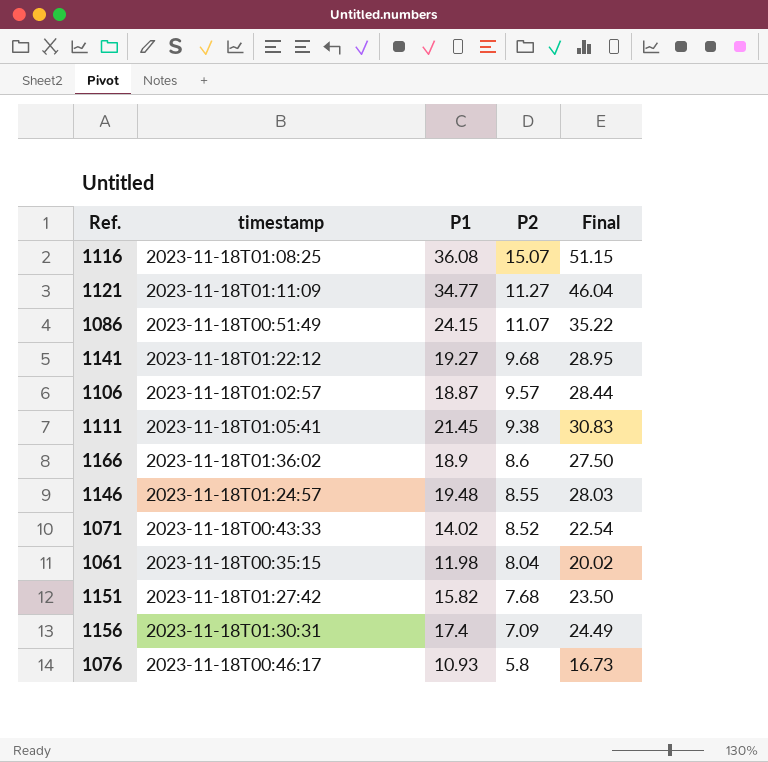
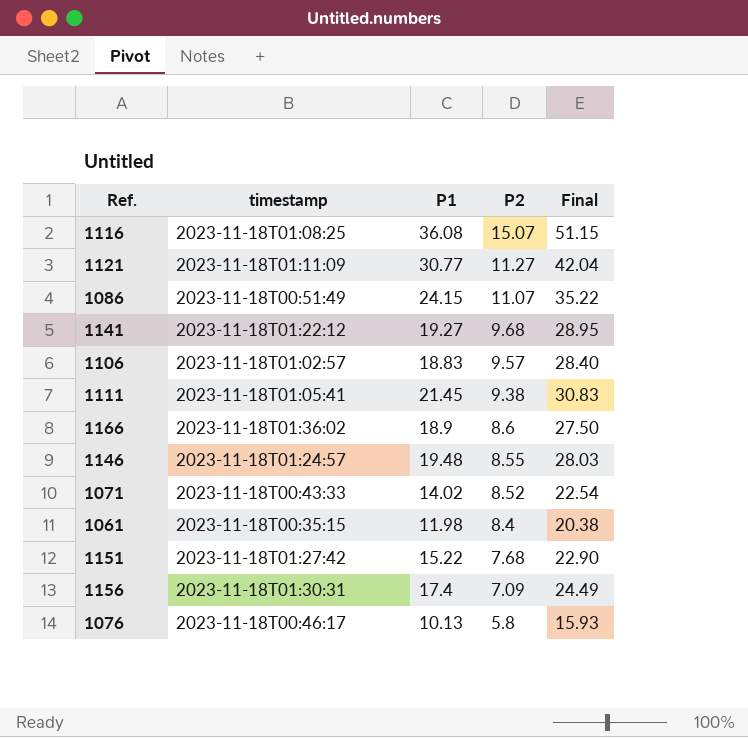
1121 | P1: 34.77 -> 30.77
1121 | Final: 46.04 -> 42.04
1106 | P1: 18.87 -> 18.83
1106 | Final: 28.44 -> 28.40
1061 | P2: 8.04 -> 8.4
1061 | Final: 20.02 -> 20.38
1151 | P1: 15.82 -> 15.22
1151 | Final: 23.50 -> 22.90
1076 | P1: 10.93 -> 10.13
1076 | Final: 16.73 -> 15.93

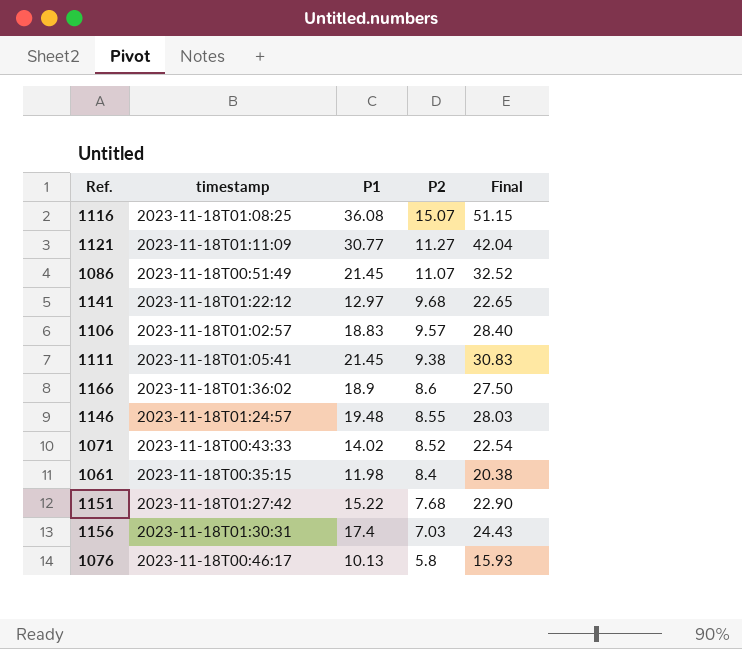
1086 | P1: 24.15 -> 21.45
1086 | Final: 35.22 -> 32.52
1141 | P1: 19.27 -> 12.97
1141 | Final: 28.95 -> 22.65
1156 | P2: 7.09 -> 7.03
1156 | Final: 24.49 -> 24.43

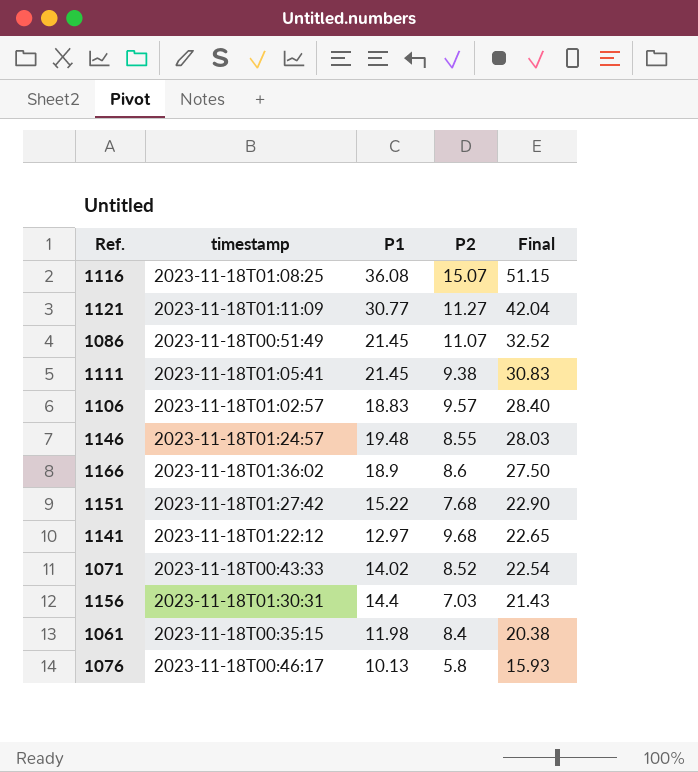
row order: P2 descending -> Final descending
1156 | P1: 17.4 -> 14.4
1156 | Final: 24.43 -> 21.43

